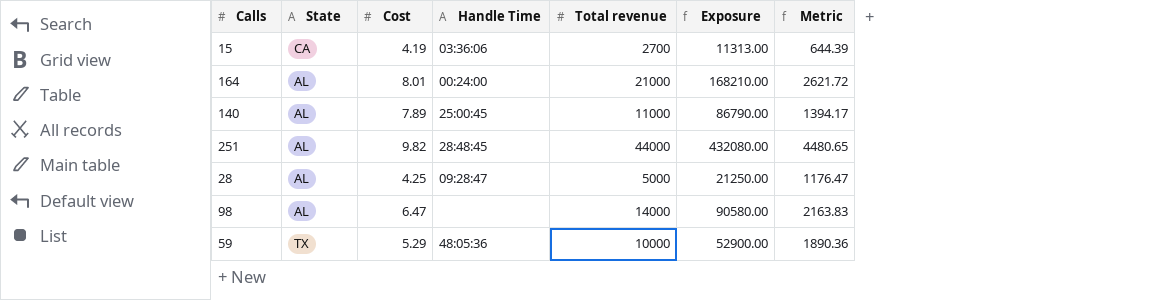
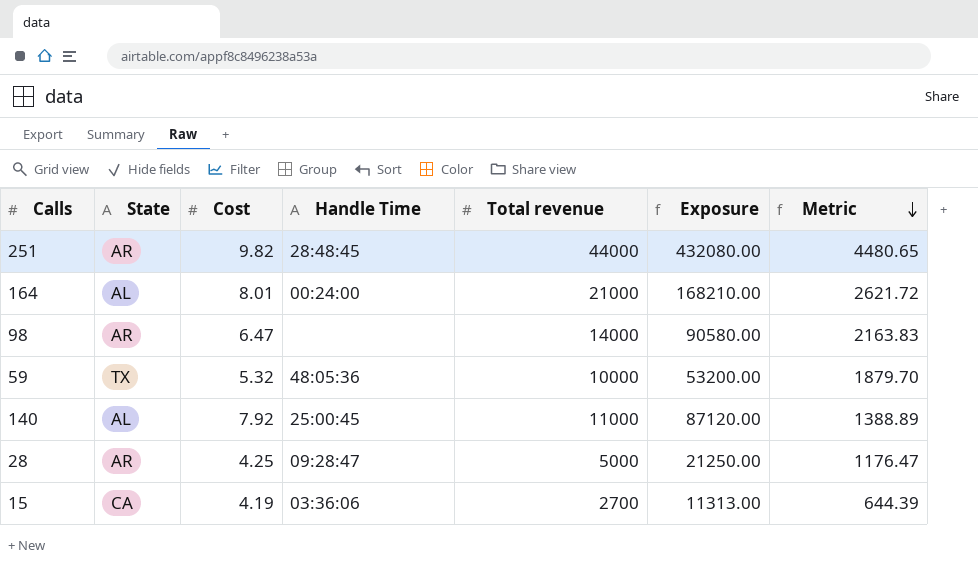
row order: none -> Metric descending
251 | State: AL -> AR
98 | State: AL -> AR
59 | Cost: 5.29 -> 5.32
59 | Exposure: 52900.00 -> 53200.00
59 | Metric: 1890.36 -> 1879.70
140 | Cost: 7.89 -> 7.92
140 | Exposure: 86790.00 -> 87120.00
140 | Metric: 1394.17 -> 1388.89
28 | State: AL -> AR

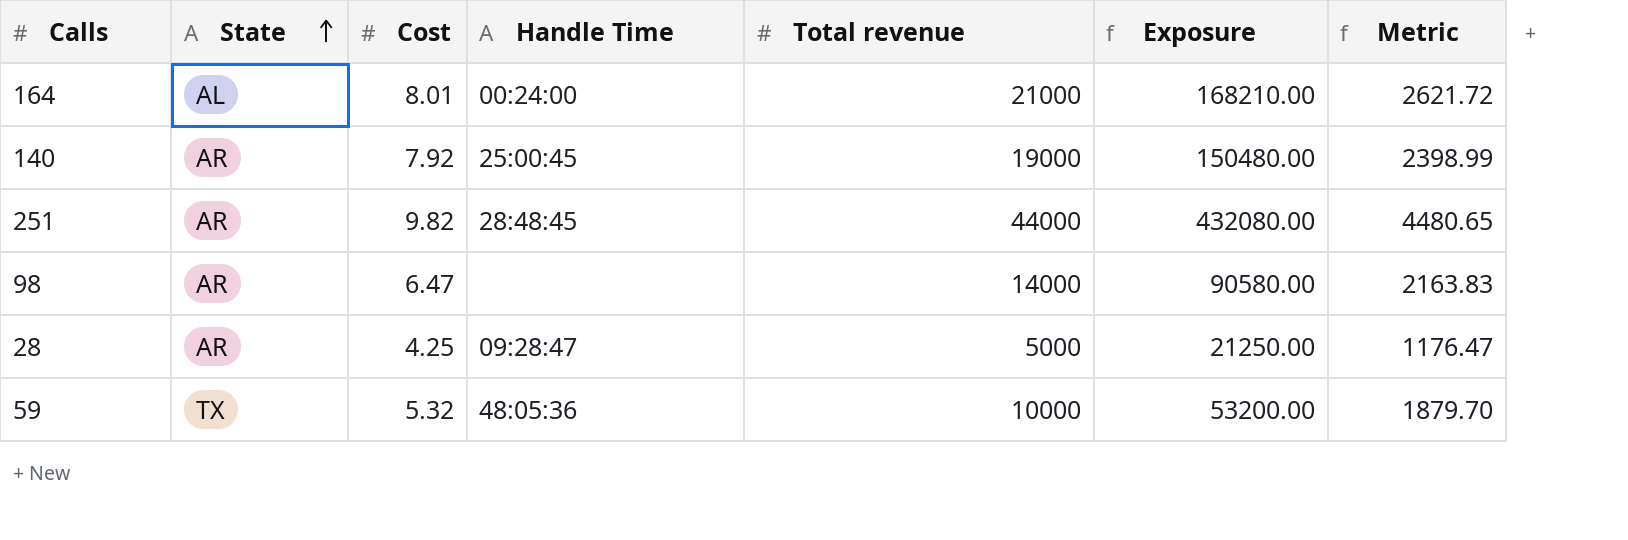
row order: Metric descending -> State ascending
row 15: CA | 4.19 | 03:36:06 | 2700 | 11313.00 | 644.39 -> none
140 | State: AL -> AR
140 | Total revenue: 11000 -> 19000
140 | Exposure: 87120.00 -> 150480.00
140 | Metric: 1388.89 -> 2398.99

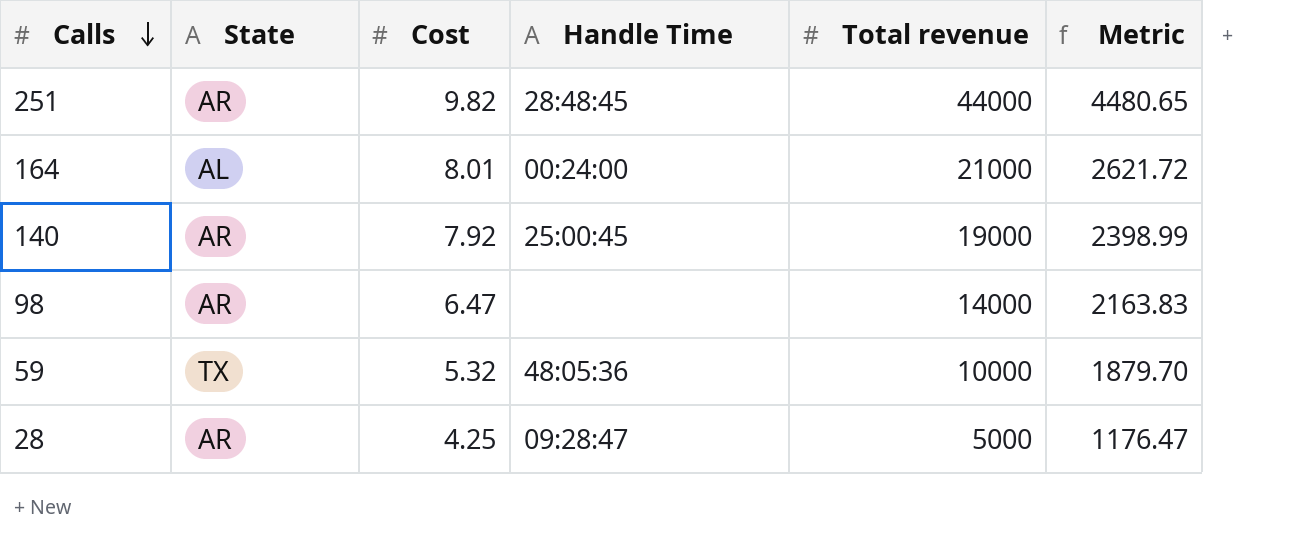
row order: State ascending -> Calls descending
column Exposure | formula: [Cost] * [Total revenue] -> none

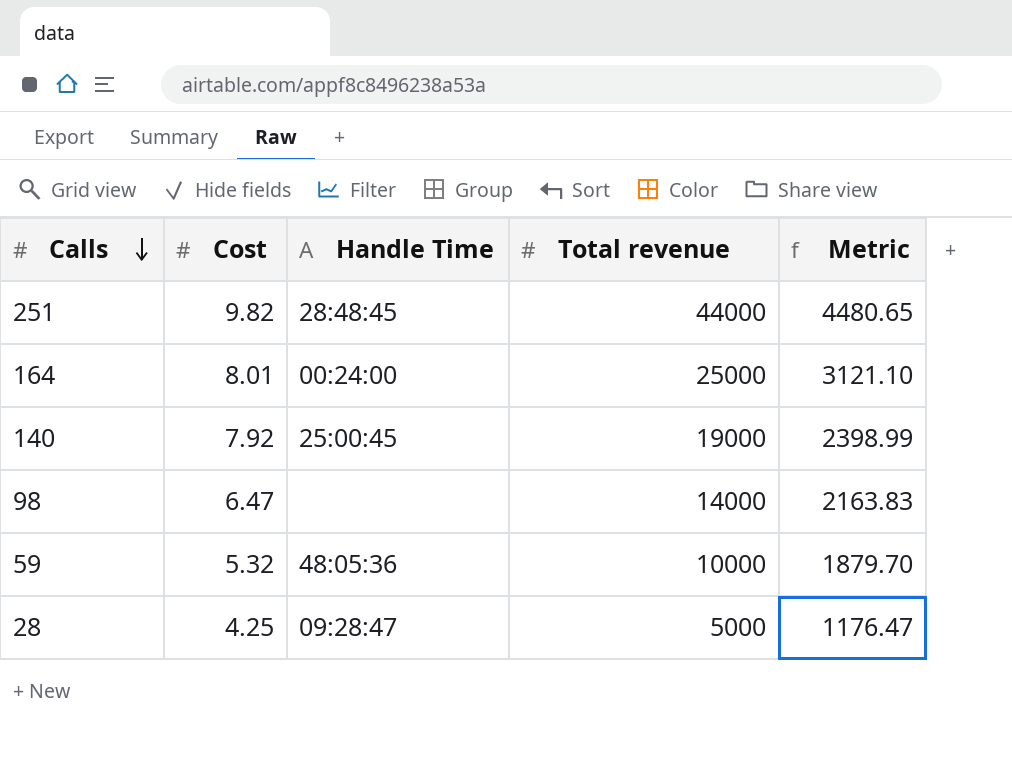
column State | position: 2 -> none
164 | Total revenue: 21000 -> 25000
164 | Metric: 2621.72 -> 3121.10

